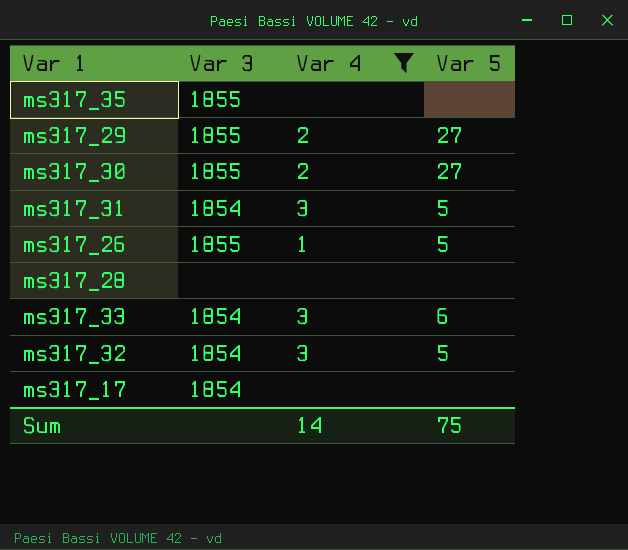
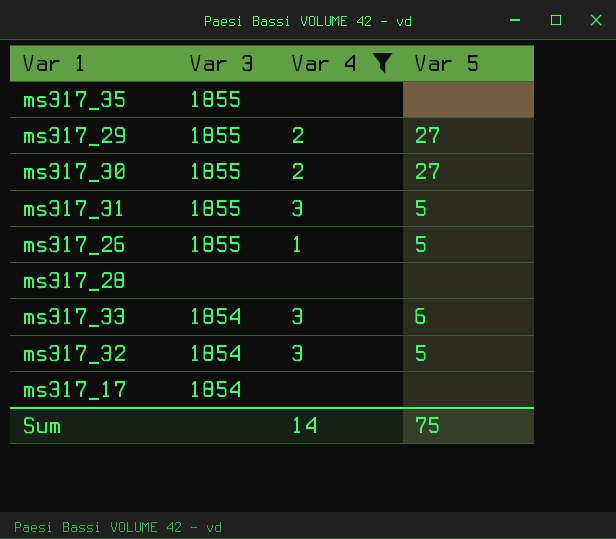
ms317_31 | Var 3: 1854 -> 1855

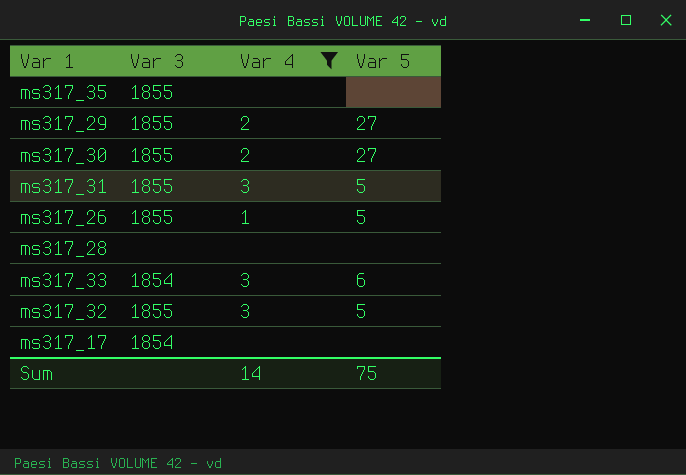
ms317_32 | Var 3: 1854 -> 1855

